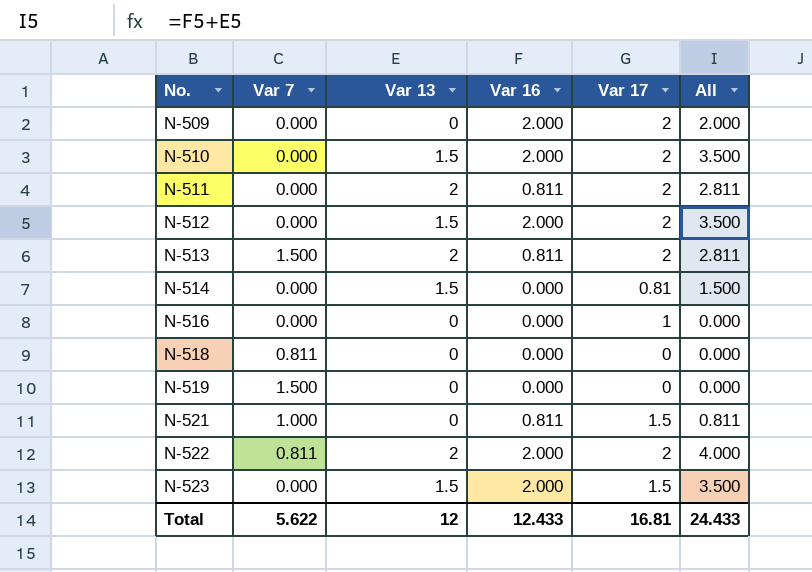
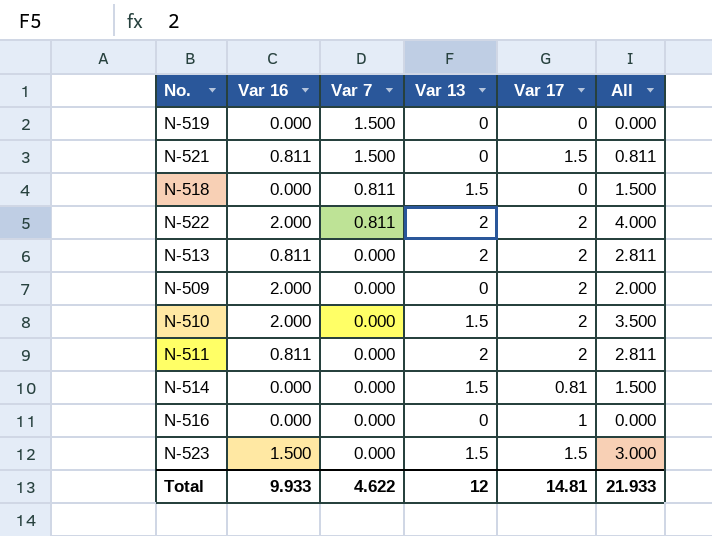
row order: No. ascending -> Var 7 descending
column Var 16 | position: 4 -> 2
row N-512: 0.000 | 1.5 | 2.000 | 2 | 3.500 -> none
N-521 | Var 7: 1.000 -> 1.500
N-518 | Var 13: 0 -> 1.5
N-518 | All: 0.000 -> 1.500
N-513 | Var 7: 1.500 -> 0.000
N-523 | Var 16: 2.000 -> 1.500
N-523 | All: 3.500 -> 3.000
Total | Var 16: 12.433 -> 9.933
Total | Var 7: 5.622 -> 4.622
Total | Var 17: 16.81 -> 14.81
Total | All: 24.433 -> 21.933

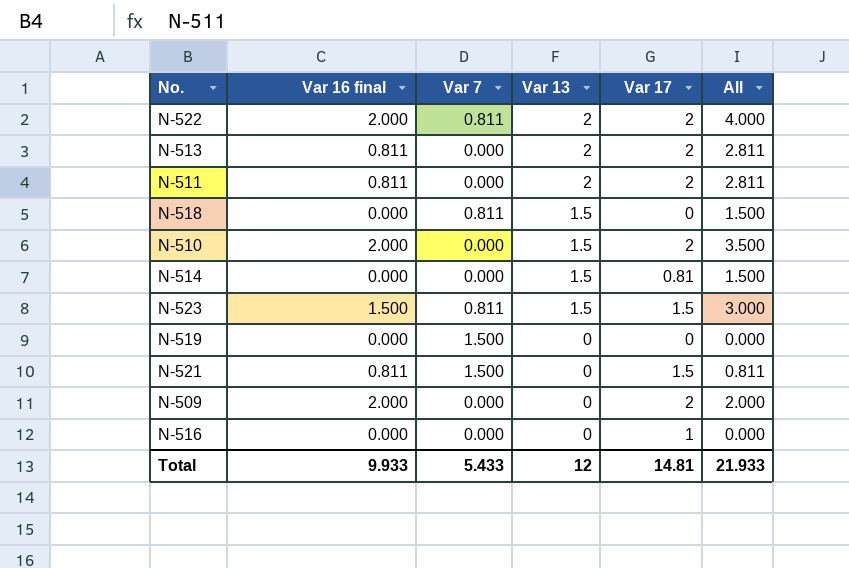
row order: Var 7 descending -> Var 13 descending
column name: Var 16 -> Var 16 final
N-523 | Var 7: 0.000 -> 0.811
Total | Var 7: 4.622 -> 5.433

